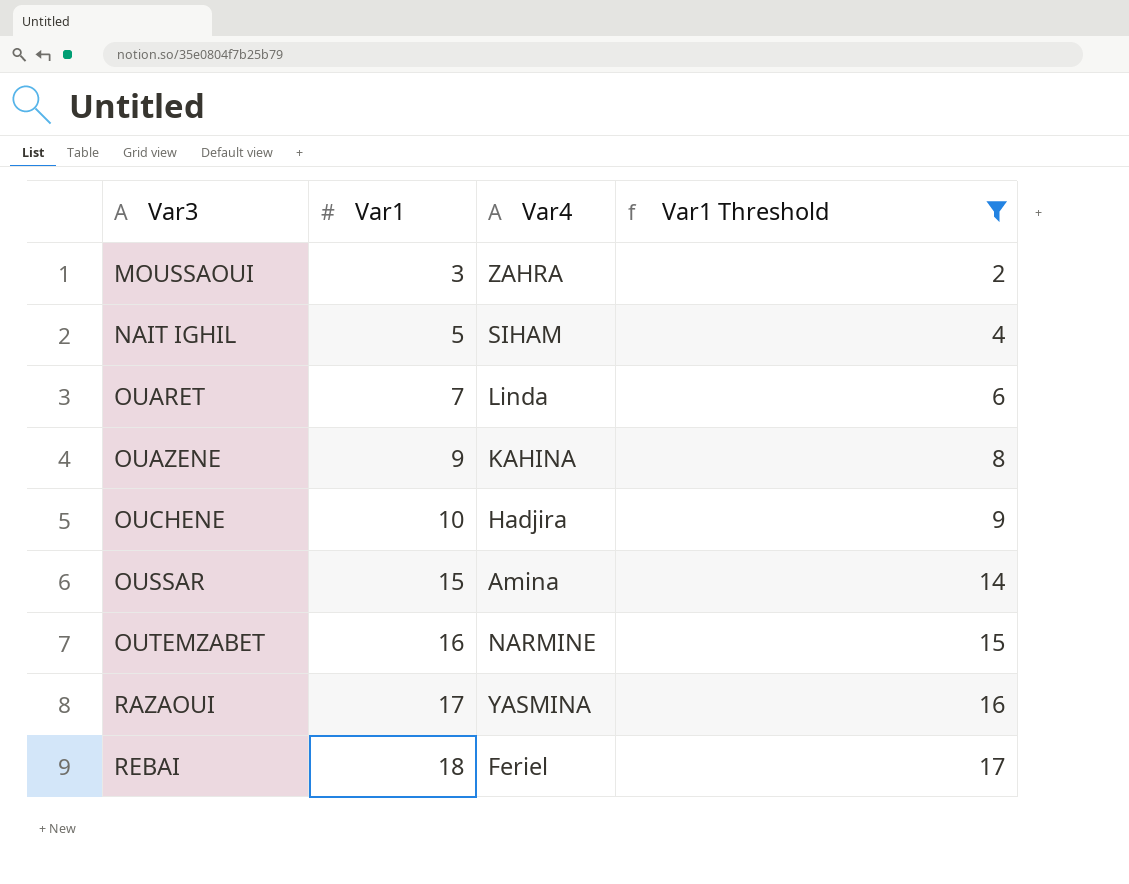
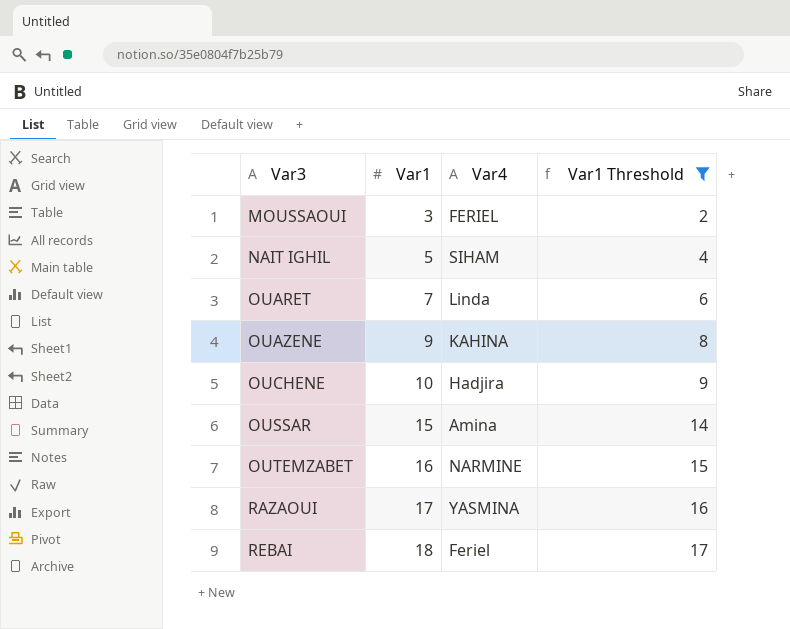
MOUSSAOUI | Var4: ZAHRA -> FERIEL

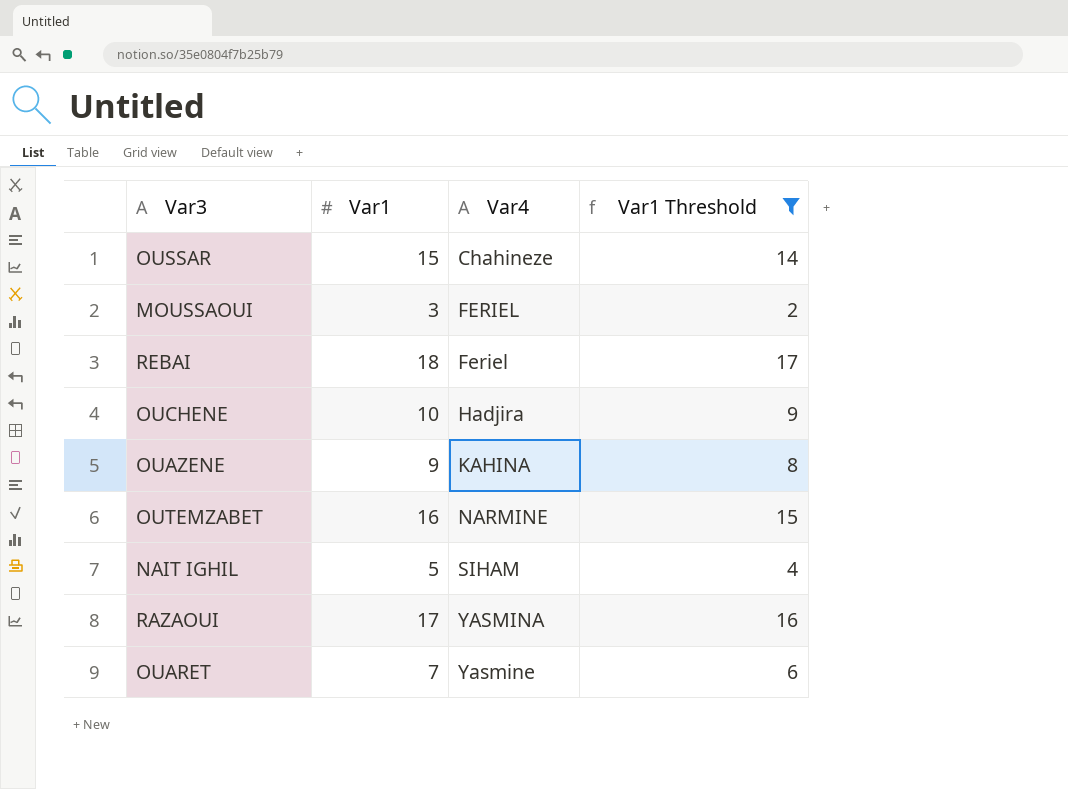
row order: Var3 ascending -> Var4 ascending
OUSSAR | Var4: Amina -> Chahineze
OUARET | Var4: Linda -> Yasmine

